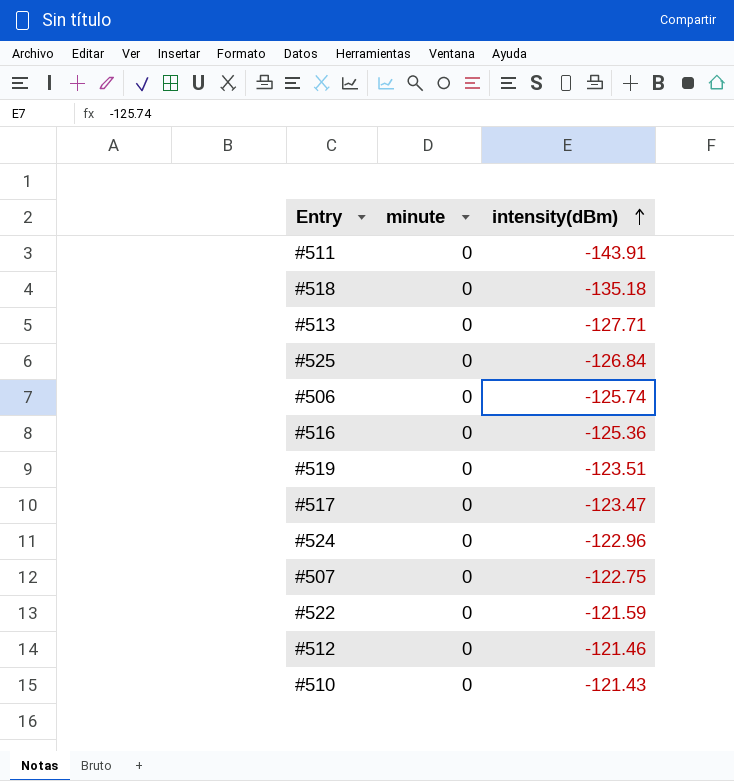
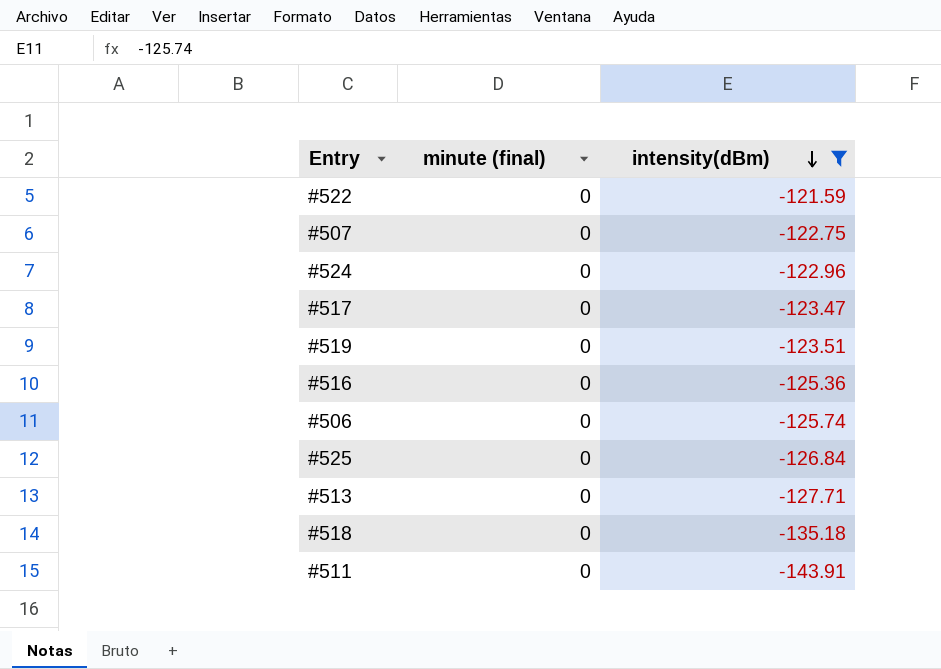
filter: none -> intensity(dBm) <= -121.59
row order: intensity(dBm) ascending -> intensity(dBm) descending
column name: minute -> minute (final)

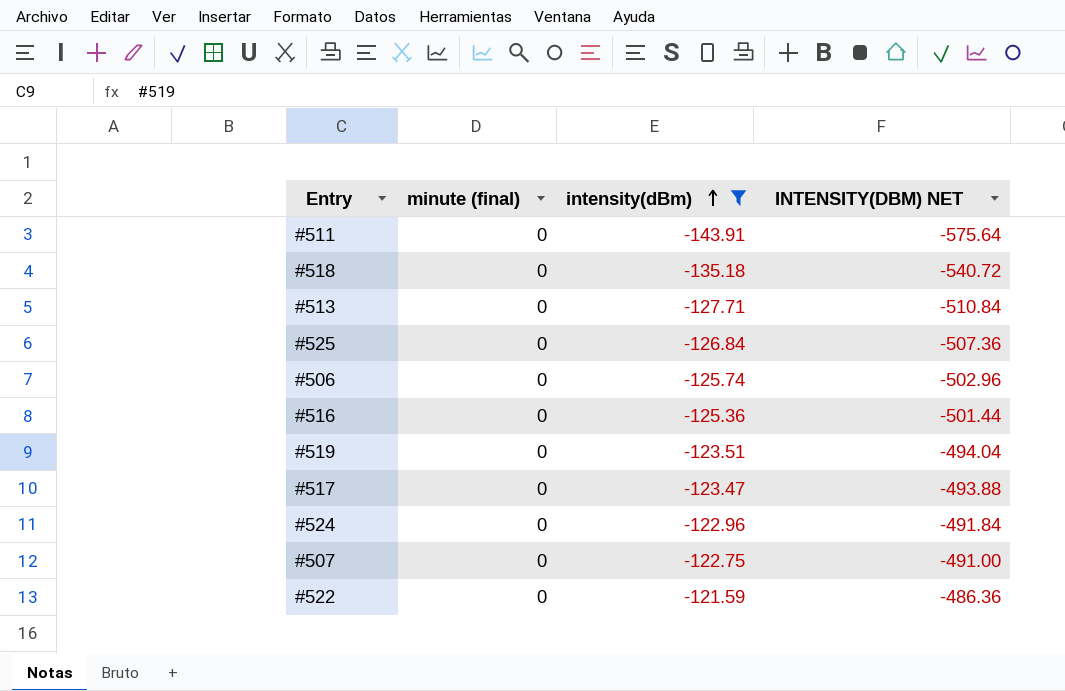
row order: intensity(dBm) descending -> intensity(dBm) ascending
column INTENSITY(DBM) NET | formula: none -> [intensity(dBm)] * 4

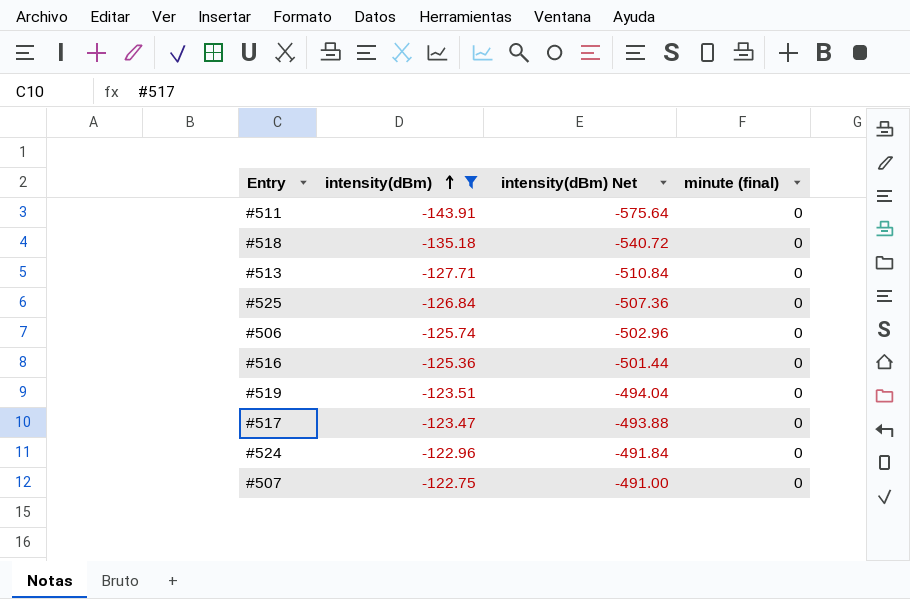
column name: INTENSITY(DBM) NET -> intensity(dBm) Net
column minute (final) | position: 2 -> 4
row #522: 0 | -121.59 | -486.36 -> none

